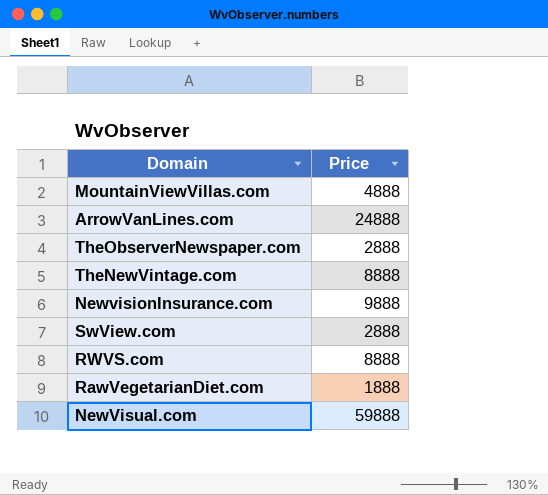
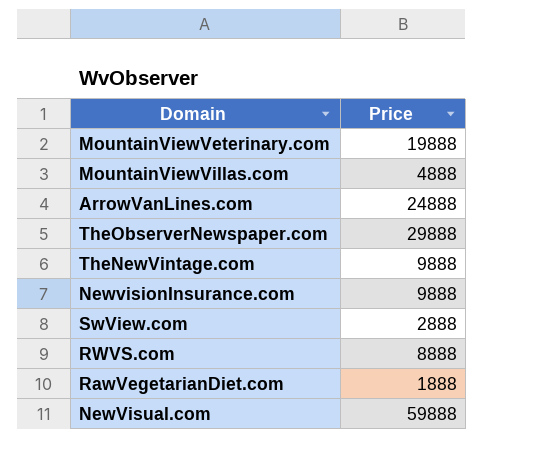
row MountainViewVeterinary.com: none -> 19888
TheObserverNewspaper.com | Price: 2888 -> 29888
TheNewVintage.com | Price: 8888 -> 9888

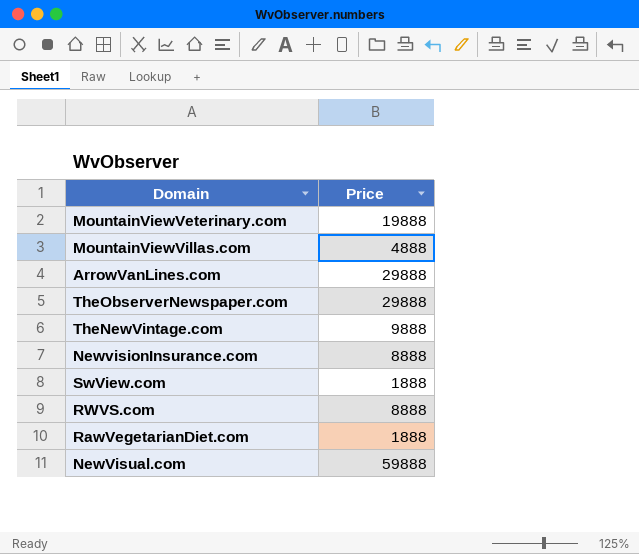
ArrowVanLines.com | Price: 24888 -> 29888
NewvisionInsurance.com | Price: 9888 -> 8888
SwView.com | Price: 2888 -> 1888

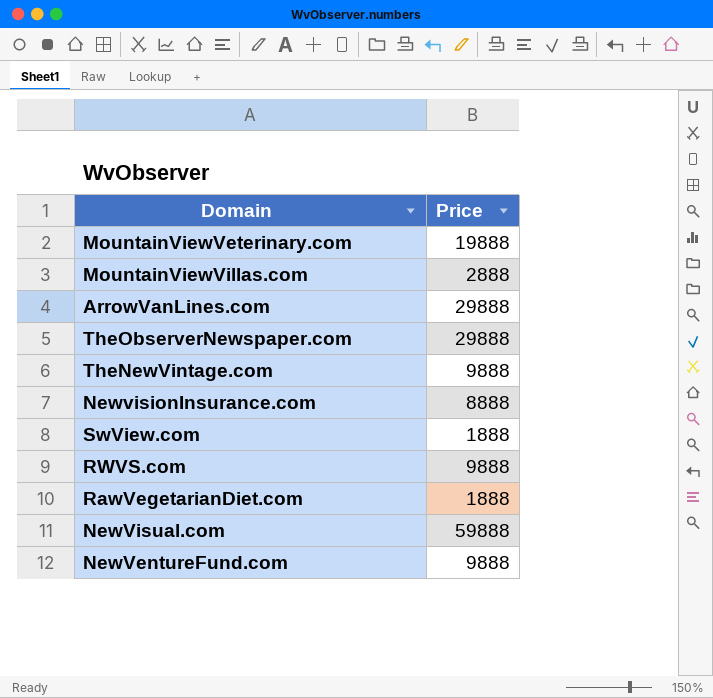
MountainViewVillas.com | Price: 4888 -> 2888
RWVS.com | Price: 8888 -> 9888
row NewVentureFund.com: none -> 9888

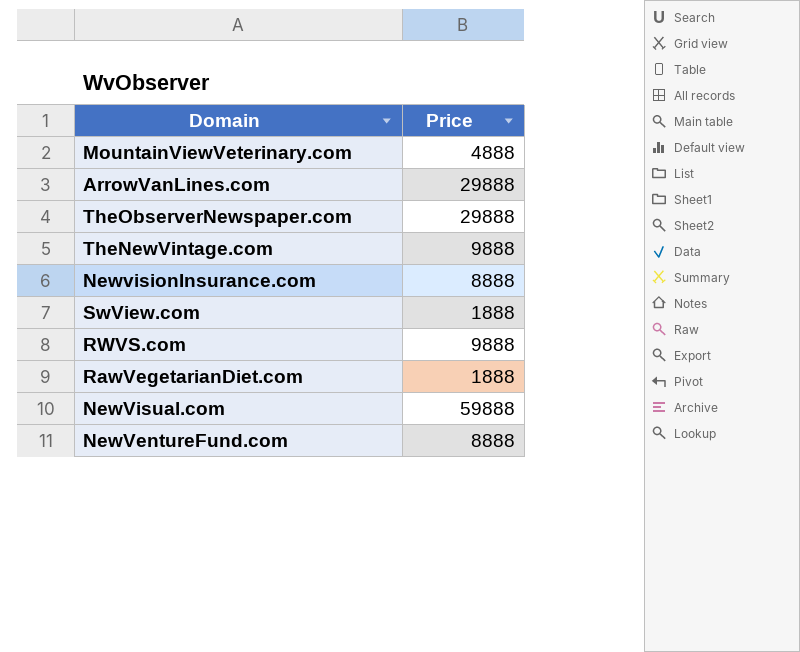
row MountainViewVillas.com: 2888 -> none
MountainViewVeterinary.com | Price: 19888 -> 4888
NewVentureFund.com | Price: 9888 -> 8888

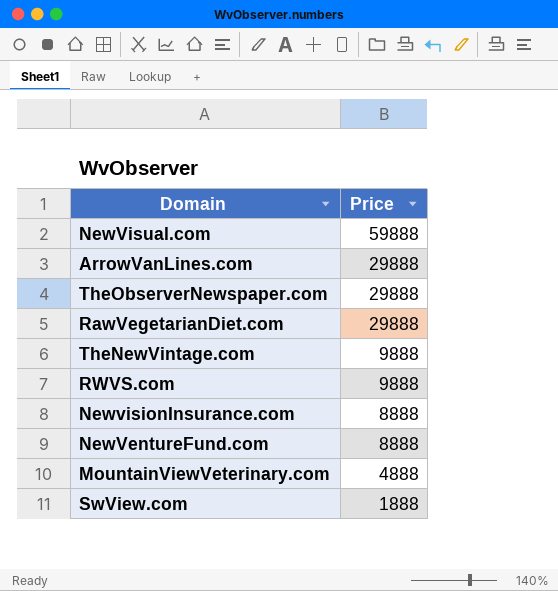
row order: none -> Price descending
RawVegetarianDiet.com | Price: 1888 -> 29888

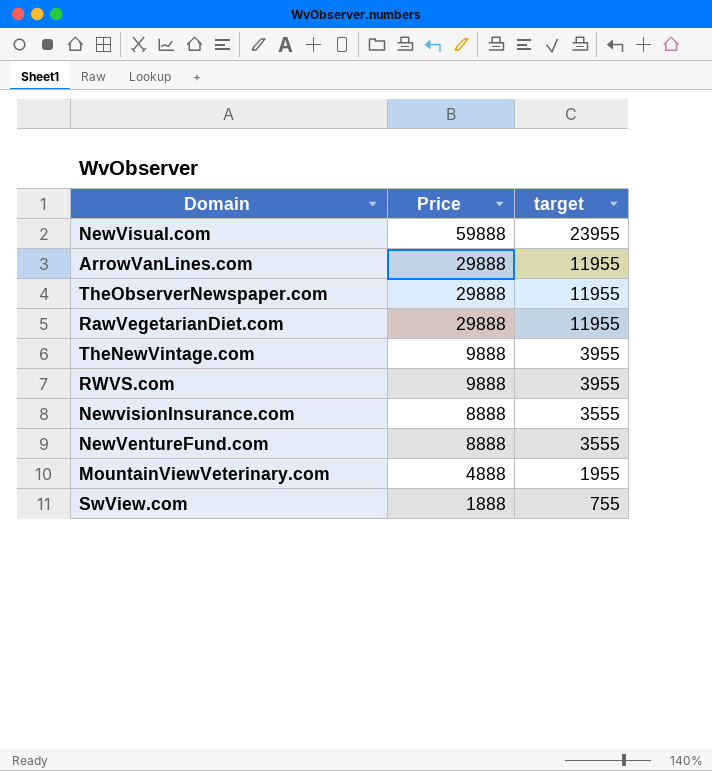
column target | formula: none -> [Price] * 0.4

